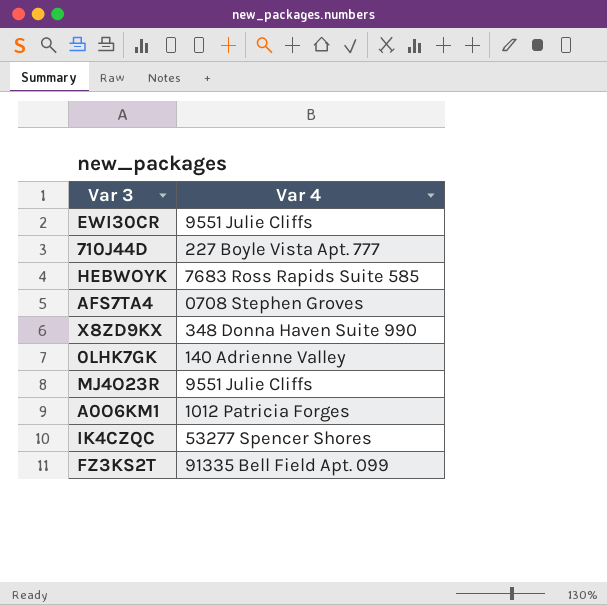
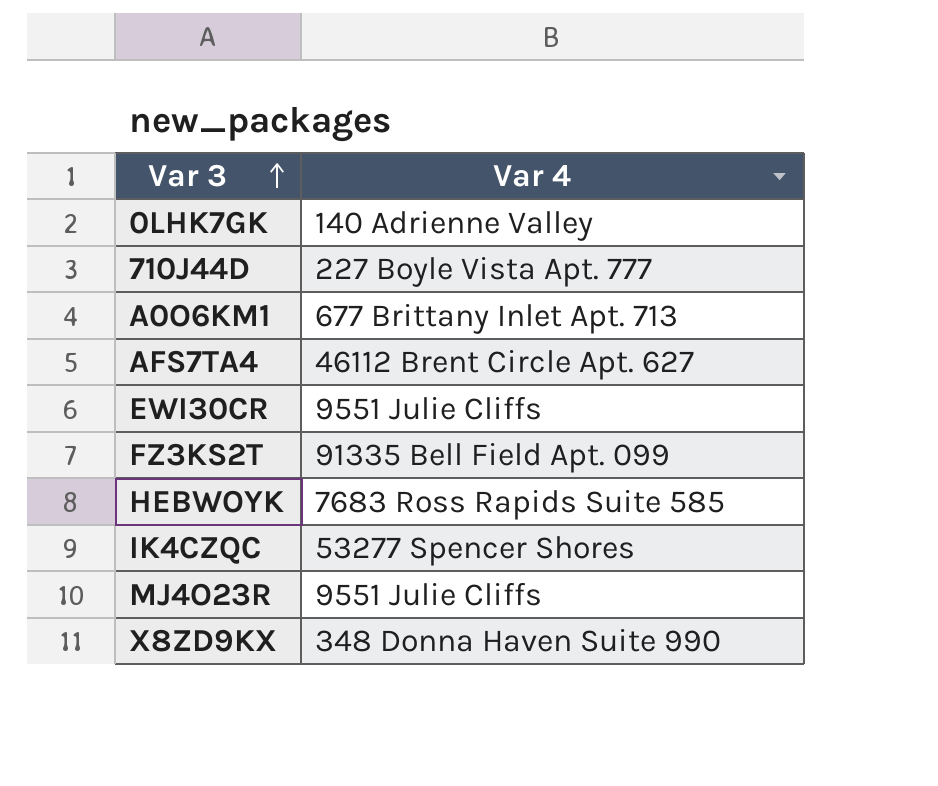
row order: none -> Var 3 ascending
A0O6KM1 | Var 4: 1012 Patricia Forges -> 677 Brittany Inlet Apt. 713
AFS7TA4 | Var 4: 0708 Stephen Groves -> 46112 Brent Circle Apt. 627

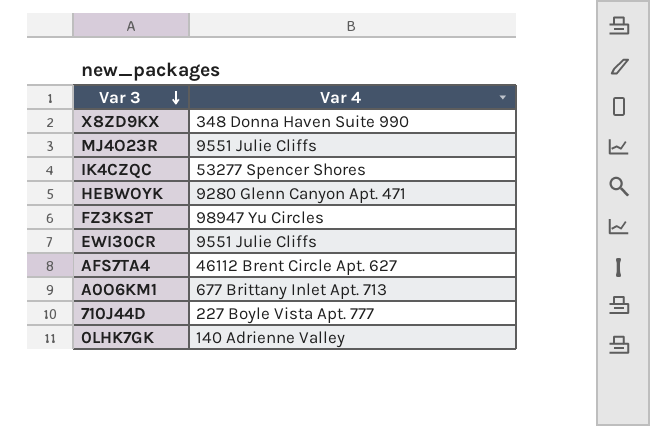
row order: Var 3 ascending -> Var 3 descending
HEBWOYK | Var 4: 7683 Ross Rapids Suite 585 -> 9280 Glenn Canyon Apt. 471
FZ3KS2T | Var 4: 91335 Bell Field Apt. 099 -> 98947 Yu Circles

